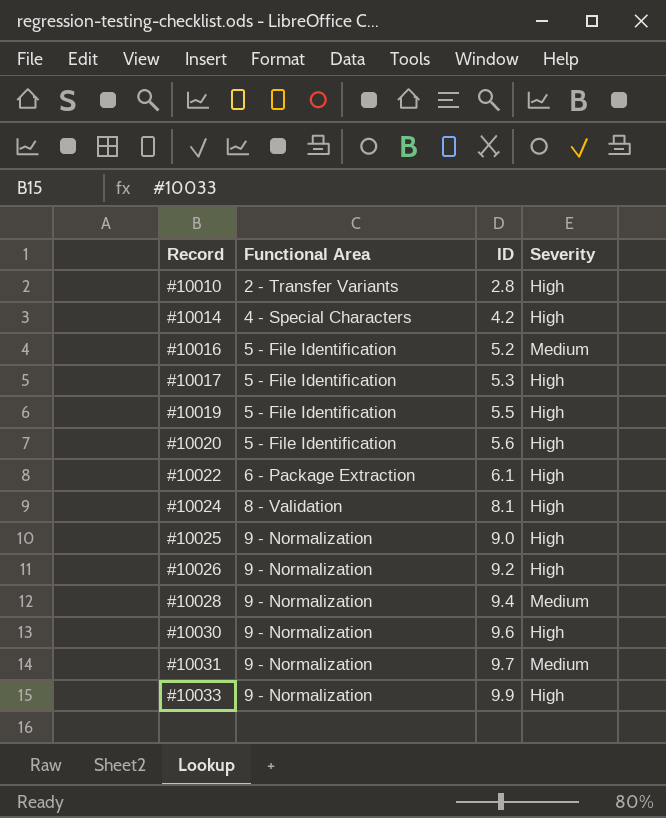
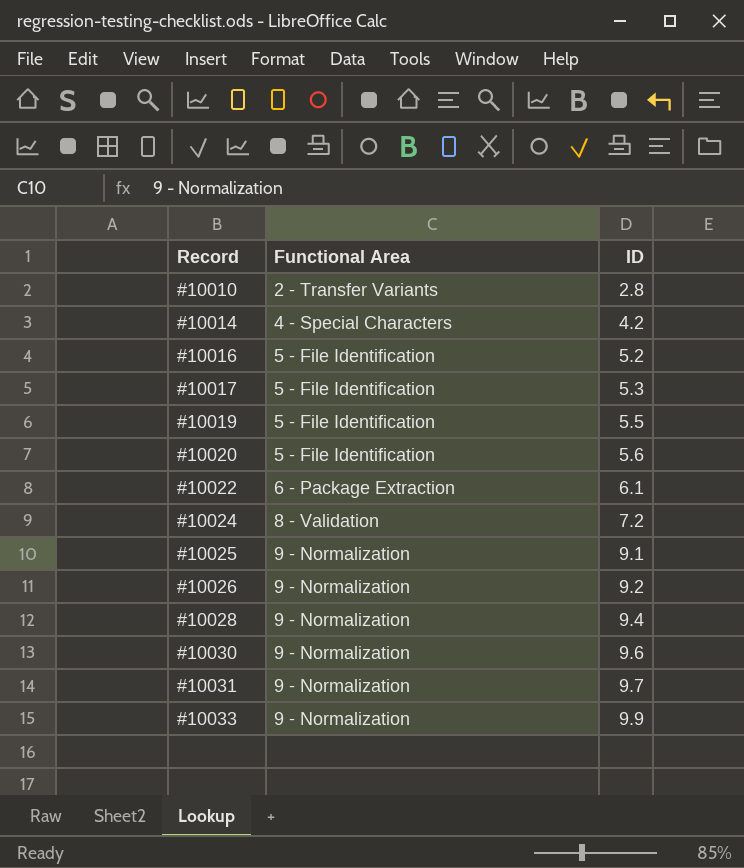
column Severity | position: 4 -> none
#10024 | ID: 8.1 -> 7.2
#10025 | ID: 9.0 -> 9.1

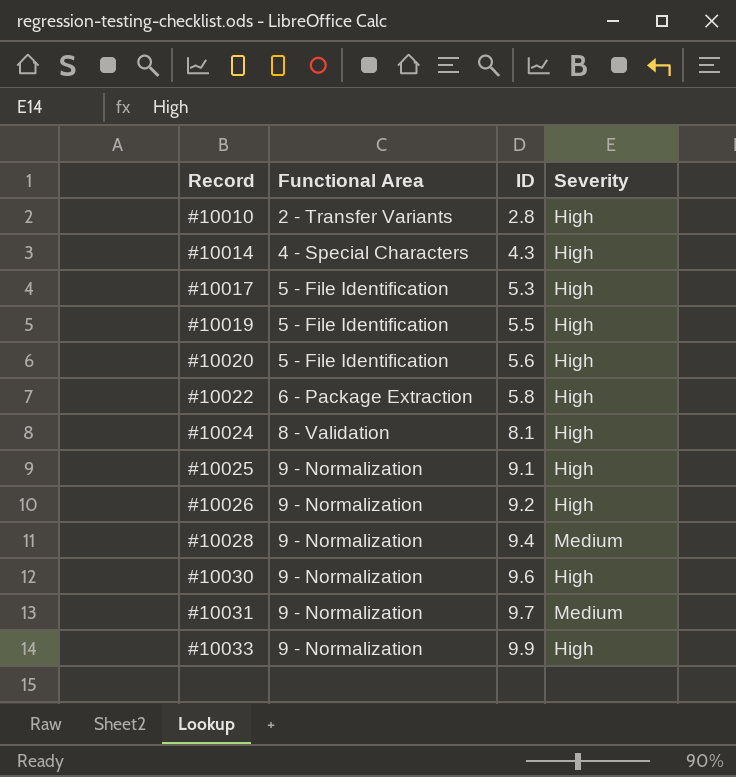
column Severity | position: none -> 4
row #10016: 5 - File Identification | 5.2 -> none
#10014 | ID: 4.2 -> 4.3
#10022 | ID: 6.1 -> 5.8
#10024 | ID: 7.2 -> 8.1

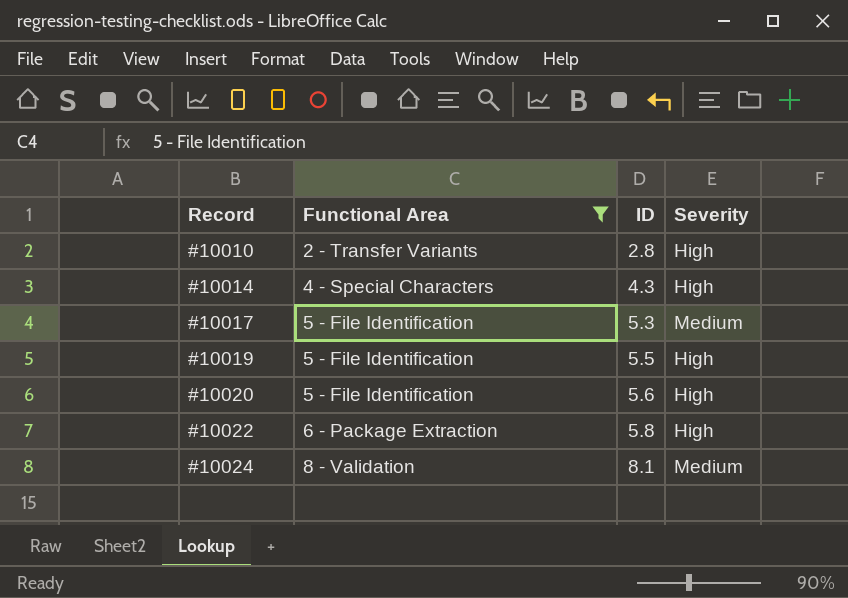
filter: none -> Functional Area != 9 - Normalization
#10017 | Severity: High -> Medium
#10024 | Severity: High -> Medium

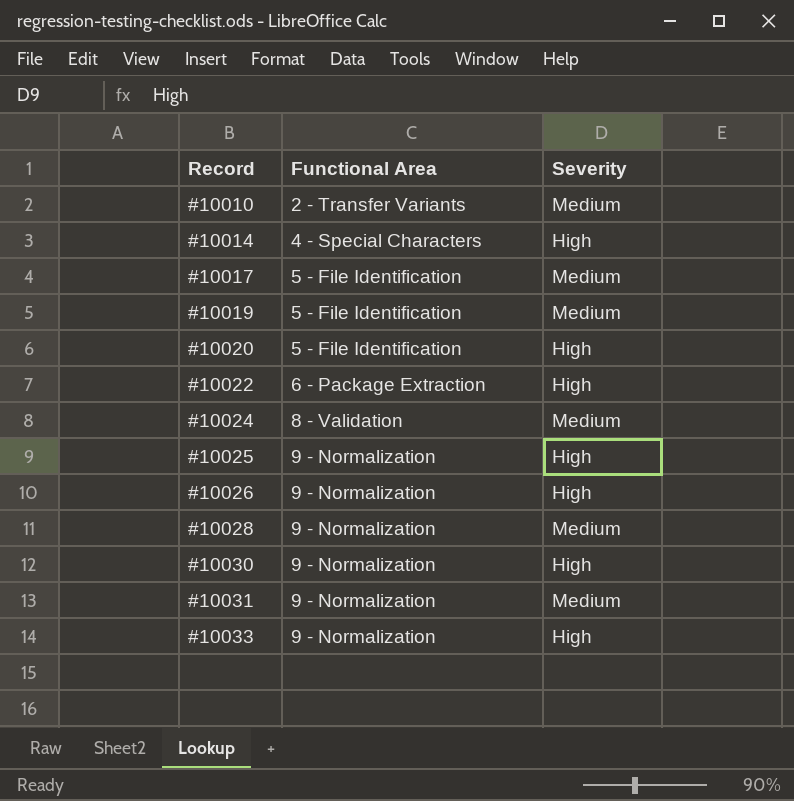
filter: Functional Area != 9 - Normalization -> none
column ID | position: 3 -> none
#10010 | Severity: High -> Medium
#10019 | Severity: High -> Medium

